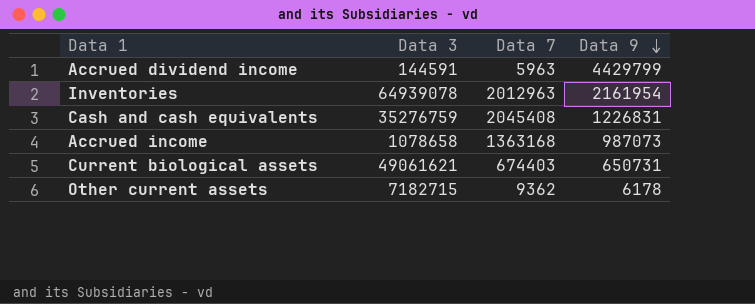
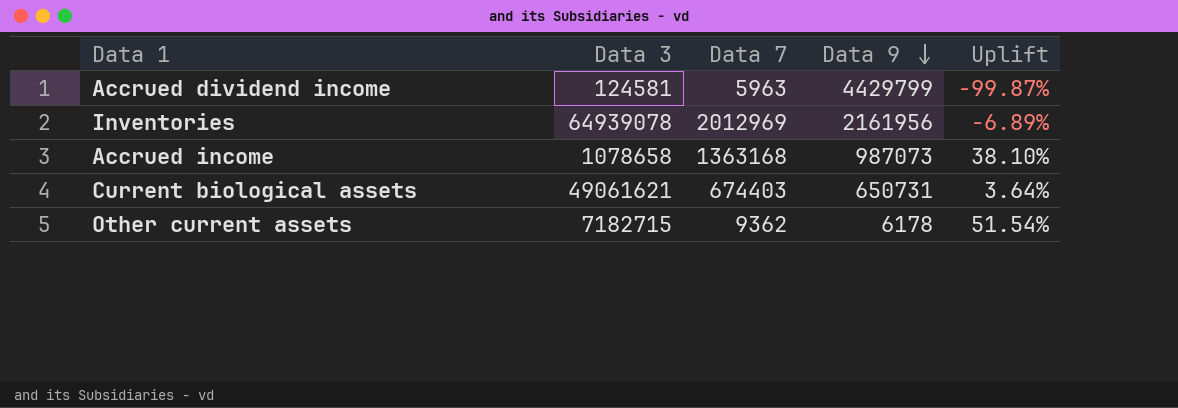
column Uplift | formula: none -> ([Data 7] - [Data 9]) / [Data 9]
row Cash and cash equivalents: 35276759 | 2045408 | 1226831 -> none
Accrued dividend income | Data 3: 144591 -> 124581
Inventories | Data 7: 2012963 -> 2012969
Inventories | Data 9: 2161954 -> 2161956

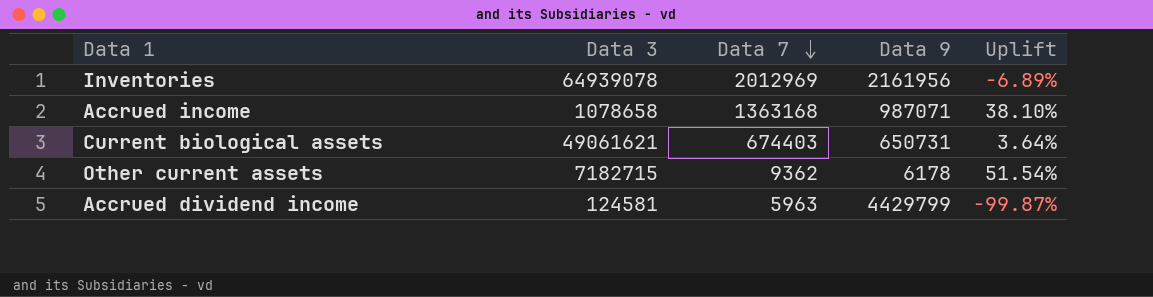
row order: Data 9 descending -> Data 7 descending
Accrued income | Data 9: 987073 -> 987071

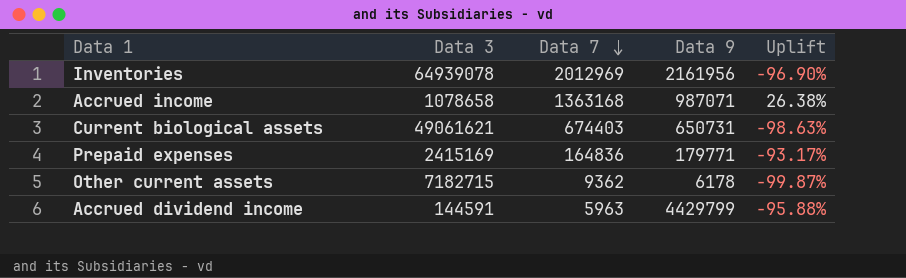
column Uplift | formula: ([Data 7] - [Data 9]) / [Data 9] -> ([Data 7] - [Data 3]) / [Data 3]
row Prepaid expenses: none -> 2415169 | 164836 | 179771 | -93.17%
Accrued dividend income | Data 3: 124581 -> 144591

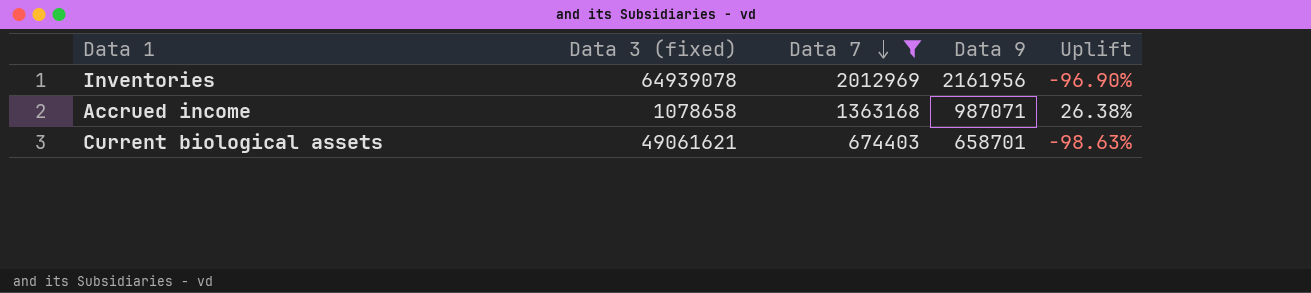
filter: none -> Data 7 >= 674403
column name: Data 3 -> Data 3 (fixed)
Current biological assets | Data 9: 650731 -> 658701

